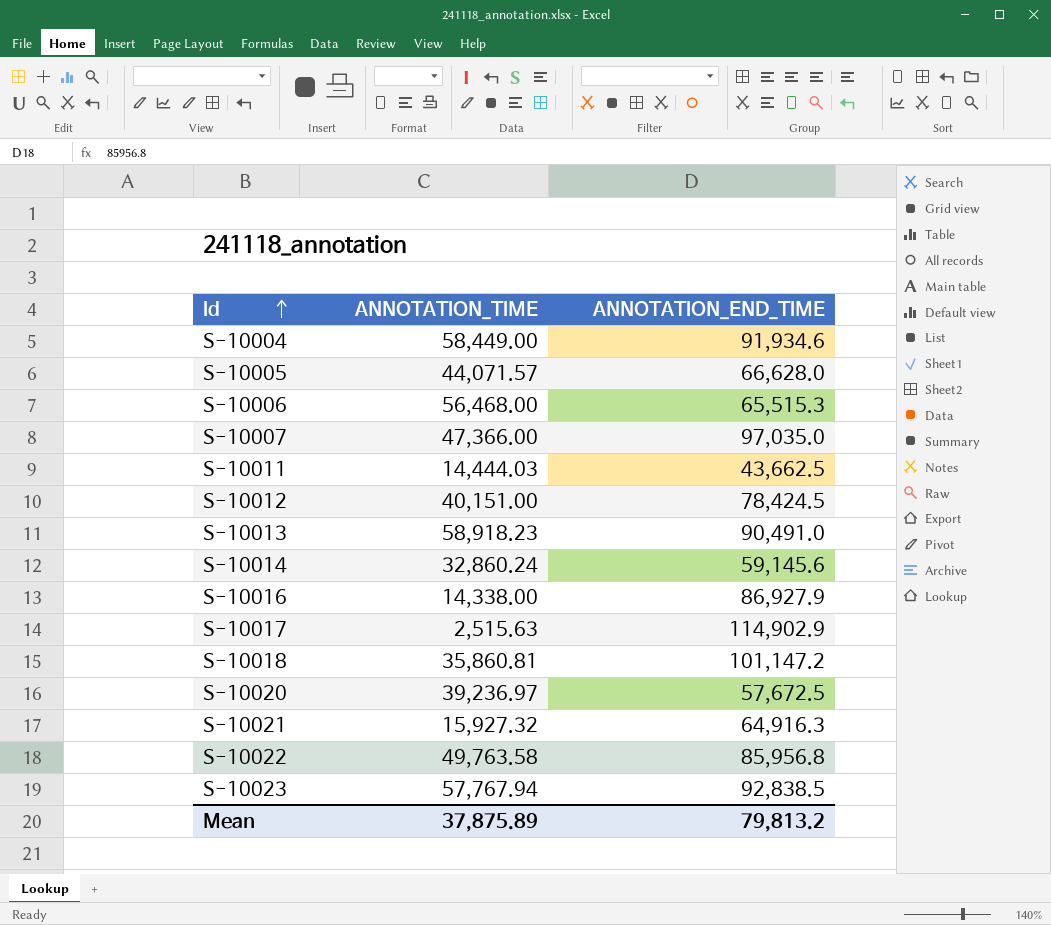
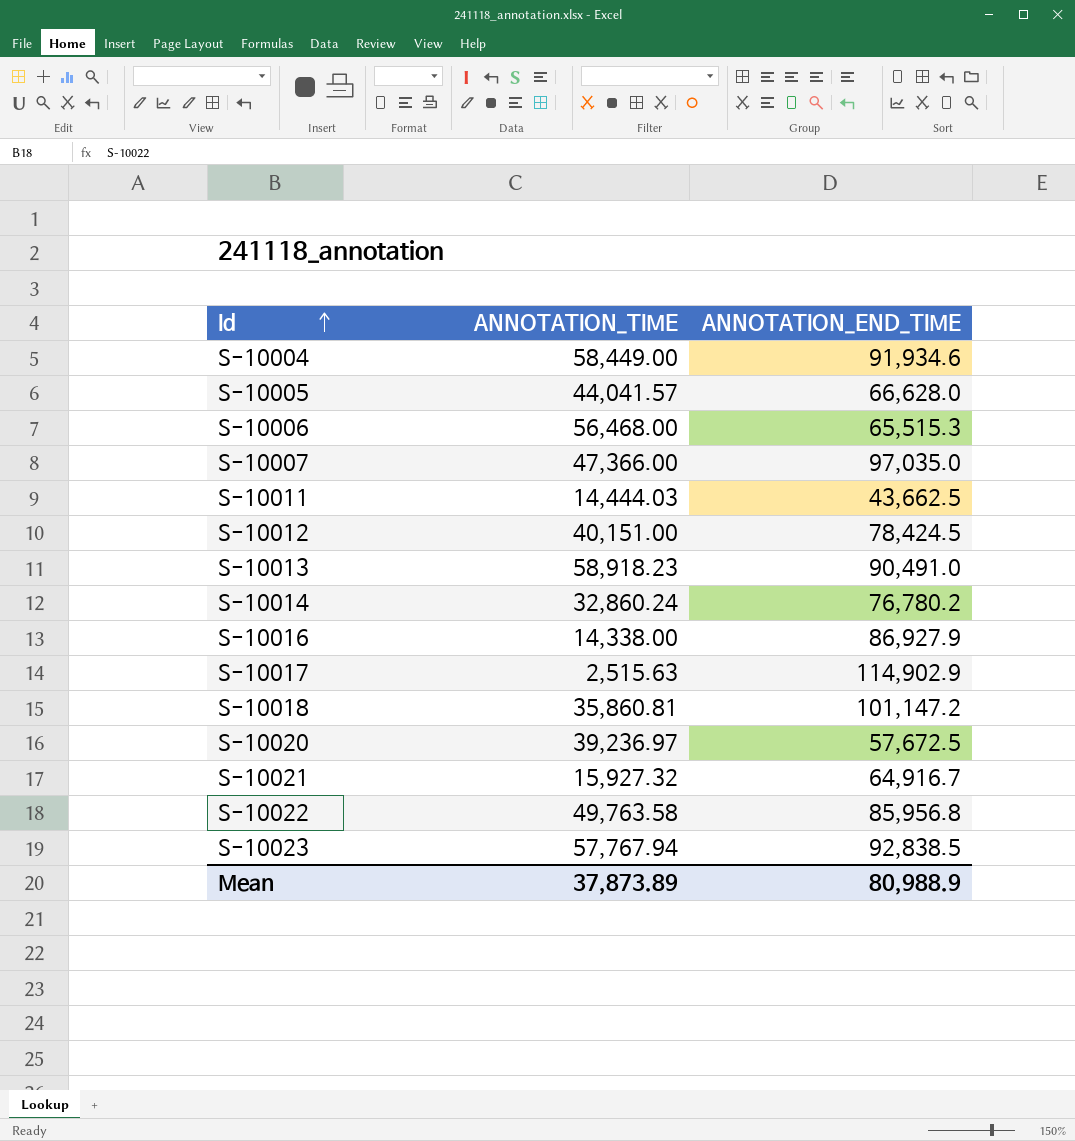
S-10005 | ANNOTATION_TIME: 44,071.57 -> 44,041.57
S-10014 | ANNOTATION_END_TIME: 59,145.6 -> 76,780.2
S-10021 | ANNOTATION_END_TIME: 64,916.3 -> 64,916.7
Mean | ANNOTATION_TIME: 37,875.89 -> 37,873.89
Mean | ANNOTATION_END_TIME: 79,813.2 -> 80,988.9

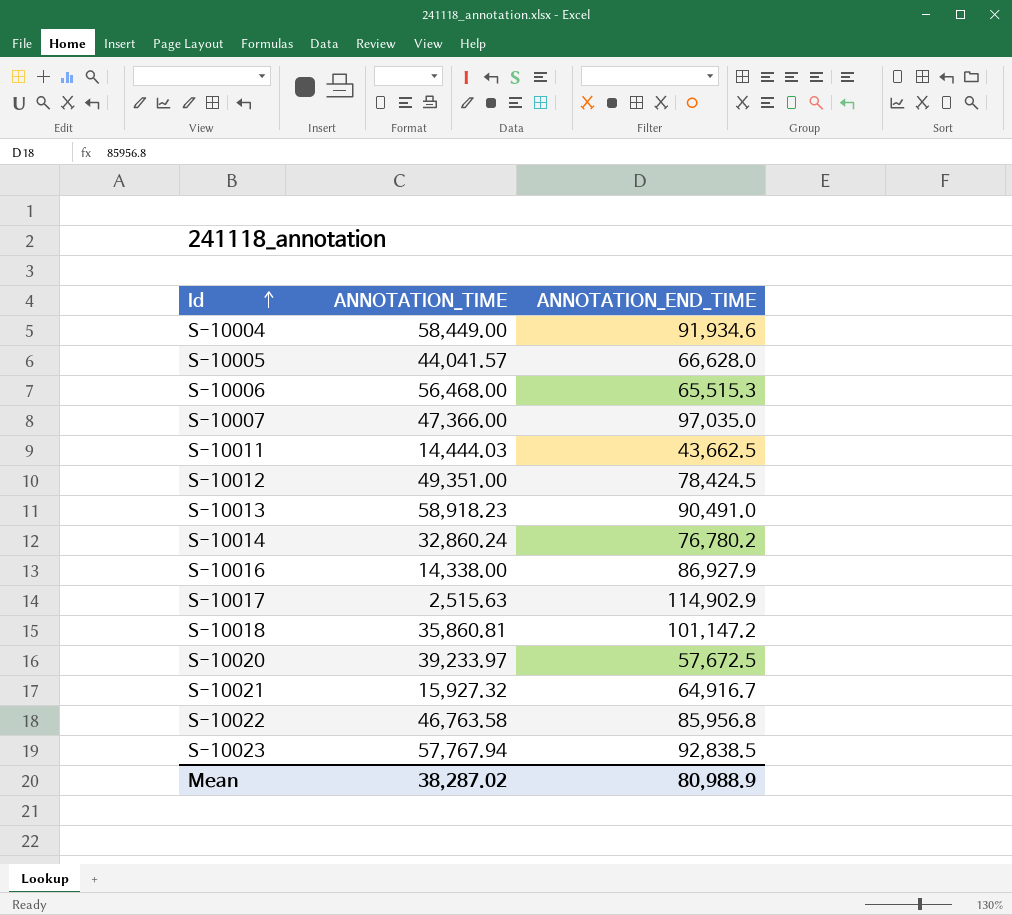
S-10012 | ANNOTATION_TIME: 40,151.00 -> 49,351.00
S-10020 | ANNOTATION_TIME: 39,236.97 -> 39,233.97
S-10022 | ANNOTATION_TIME: 49,763.58 -> 46,763.58
Mean | ANNOTATION_TIME: 37,873.89 -> 38,287.02

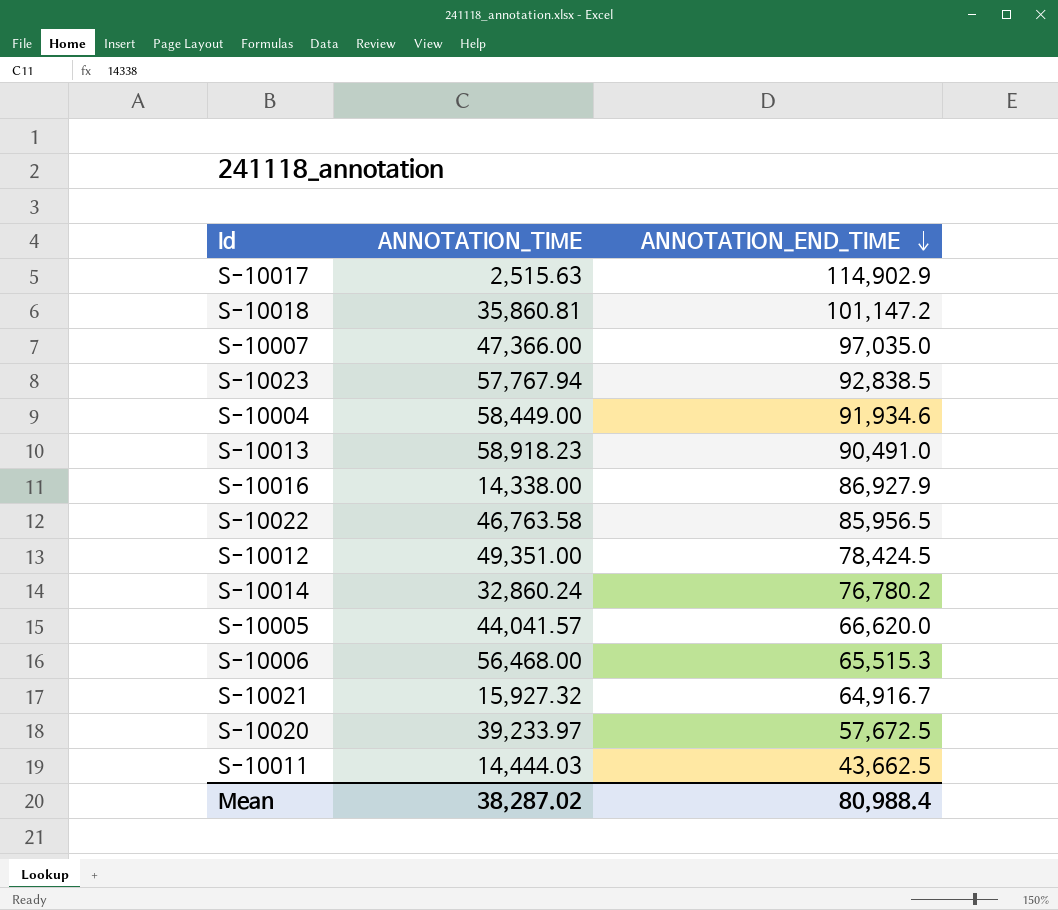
row order: Id ascending -> ANNOTATION_END_TIME descending
S-10022 | ANNOTATION_END_TIME: 85,956.8 -> 85,956.5
S-10005 | ANNOTATION_END_TIME: 66,628.0 -> 66,620.0
Mean | ANNOTATION_END_TIME: 80,988.9 -> 80,988.4

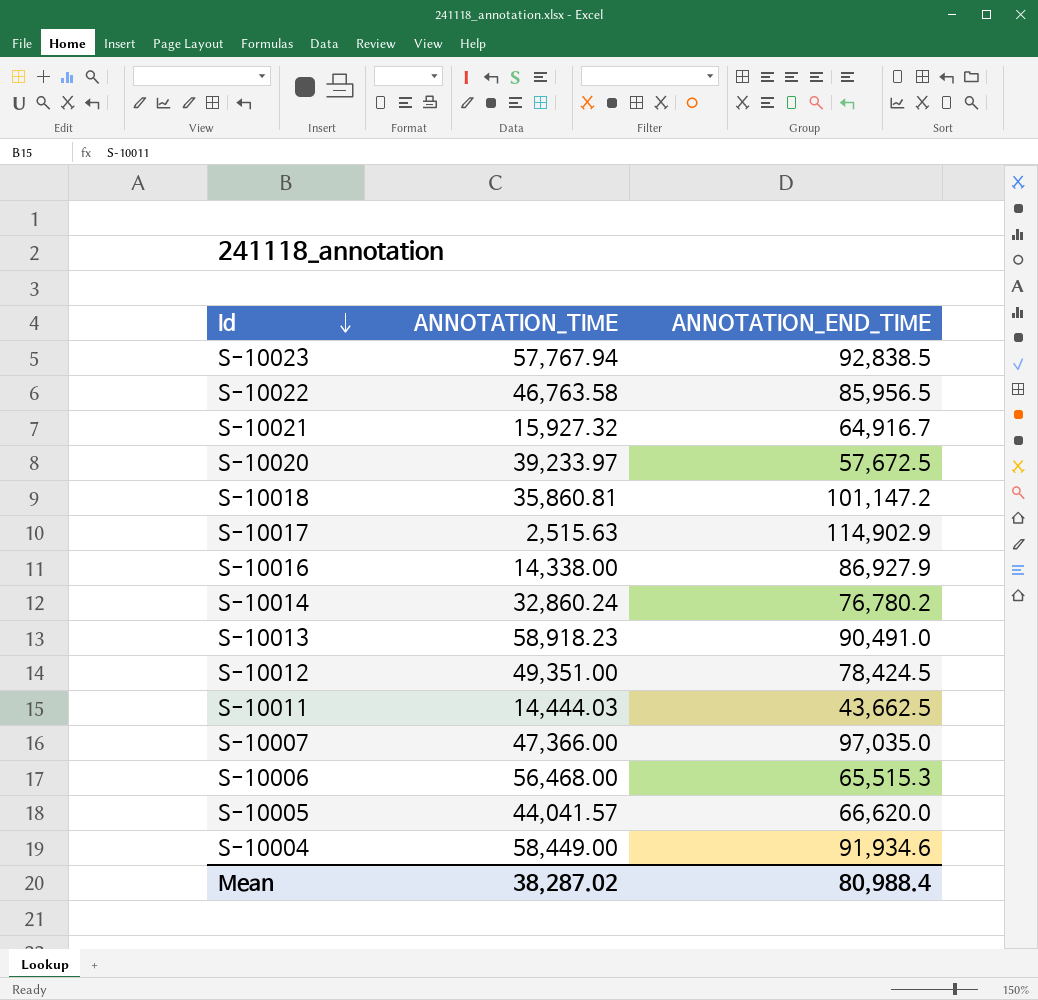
row order: ANNOTATION_END_TIME descending -> Id descending

